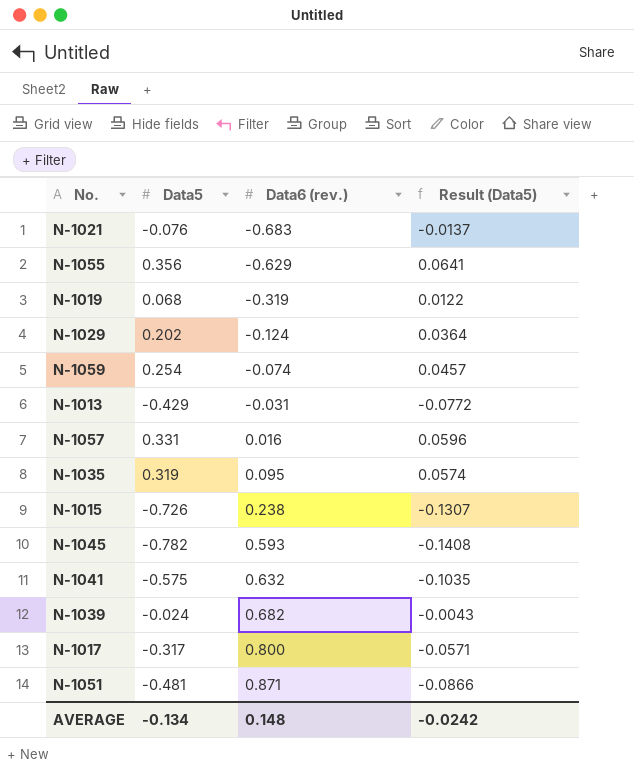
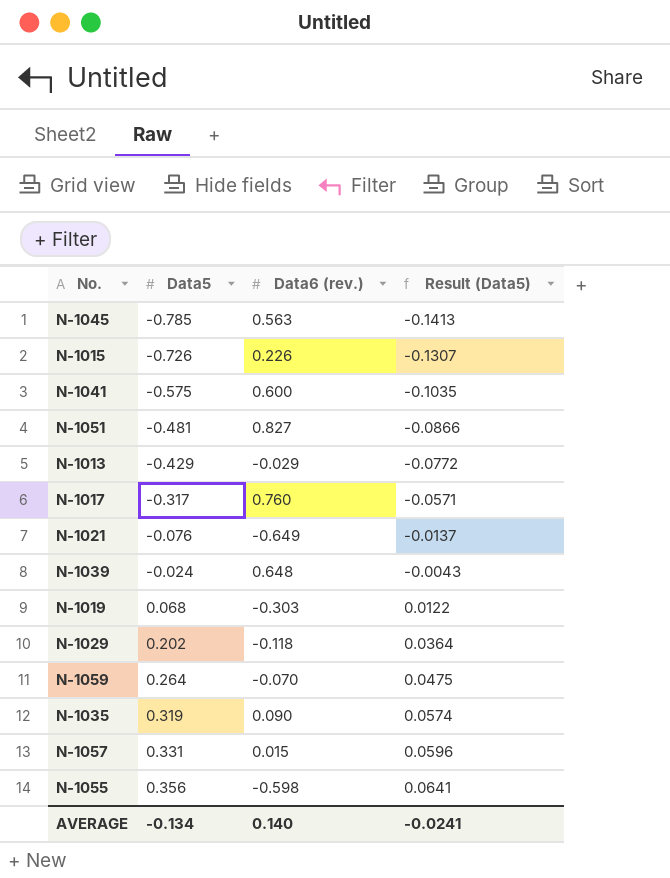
row order: Data6 (rev.) ascending -> Data5 ascending
N-1045 | Data5: -0.782 -> -0.785
N-1045 | Data6 (rev.): 0.593 -> 0.563
N-1045 | Result (Data5): -0.1408 -> -0.1413
N-1015 | Data6 (rev.): 0.238 -> 0.226
N-1041 | Data6 (rev.): 0.632 -> 0.600
N-1051 | Data6 (rev.): 0.871 -> 0.827
N-1013 | Data6 (rev.): -0.031 -> -0.029
N-1017 | Data6 (rev.): 0.800 -> 0.760
N-1021 | Data6 (rev.): -0.683 -> -0.649
N-1039 | Data6 (rev.): 0.682 -> 0.648
N-1019 | Data6 (rev.): -0.319 -> -0.303
N-1029 | Data6 (rev.): -0.124 -> -0.118
N-1059 | Data5: 0.254 -> 0.264
N-1059 | Data6 (rev.): -0.074 -> -0.070
N-1059 | Result (Data5): 0.0457 -> 0.0475
N-1035 | Data6 (rev.): 0.095 -> 0.090
N-1057 | Data6 (rev.): 0.016 -> 0.015
N-1055 | Data6 (rev.): -0.629 -> -0.598
AVERAGE | Data6 (rev.): 0.148 -> 0.140
AVERAGE | Result (Data5): -0.0242 -> -0.0241

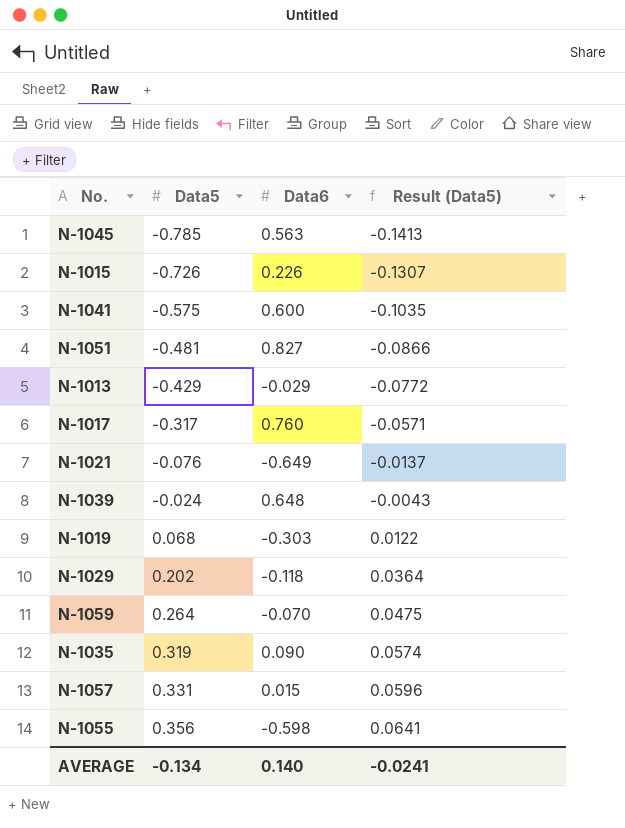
column name: Data6 (rev.) -> Data6

